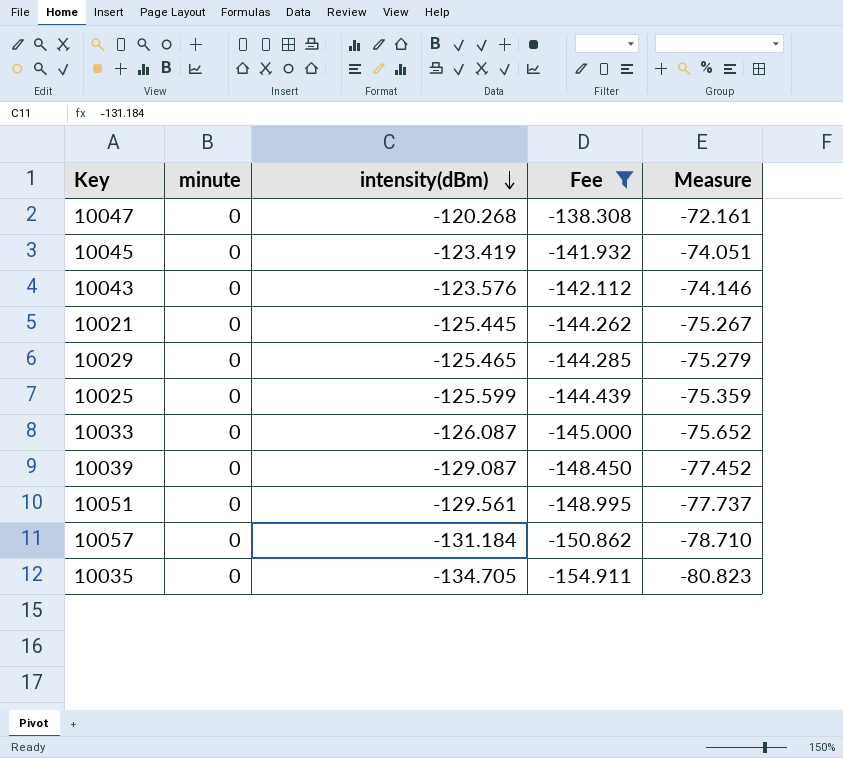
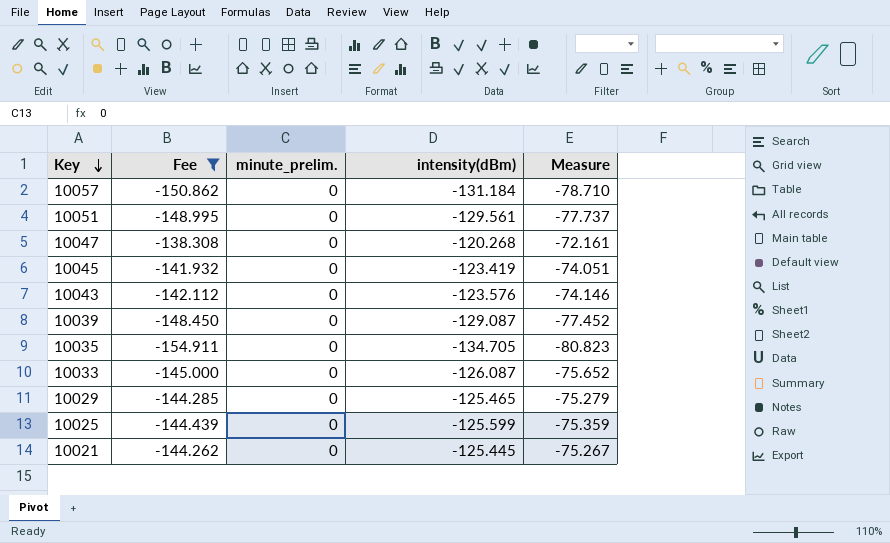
row order: intensity(dBm) descending -> Key descending
column Fee | position: 4 -> 2
column name: minute -> minute_prelim.

